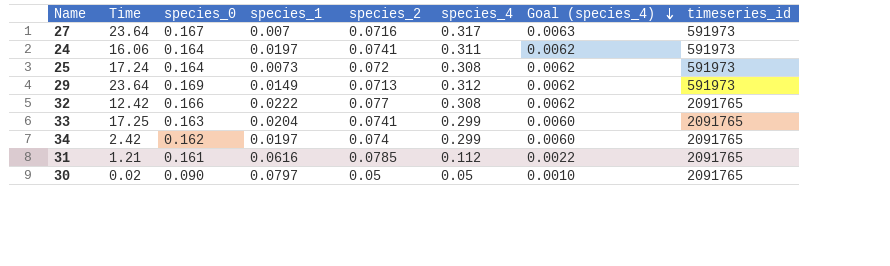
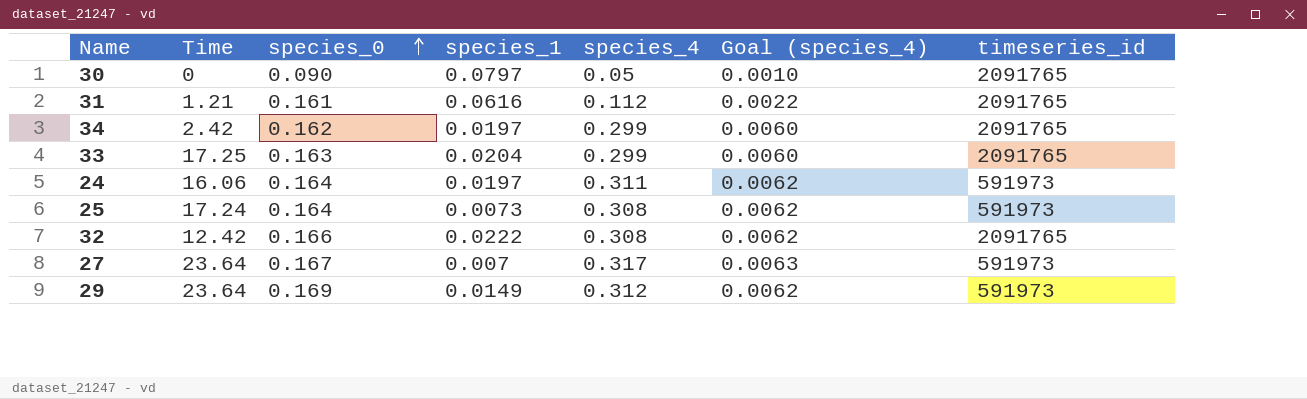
row order: Goal (species_4) descending -> species_0 ascending
column species_2 | position: 5 -> none
30 | Time: 0.02 -> 0

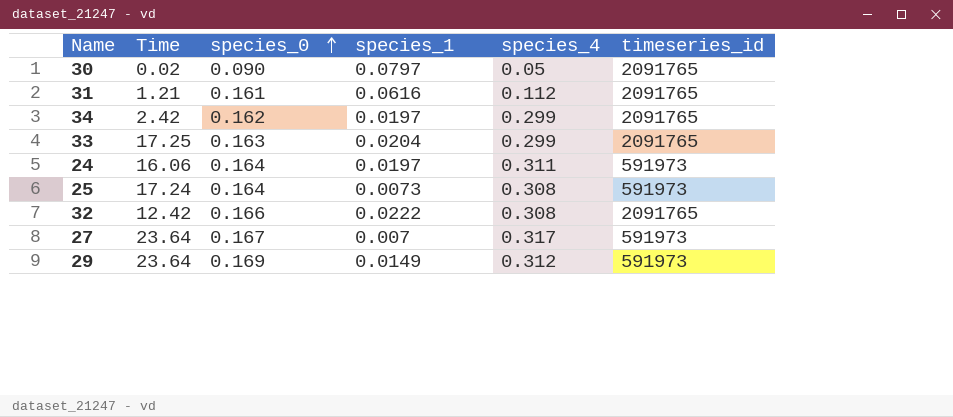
column Goal (species_4) | formula: [species_4] * 0.02 -> none
30 | Time: 0 -> 0.02

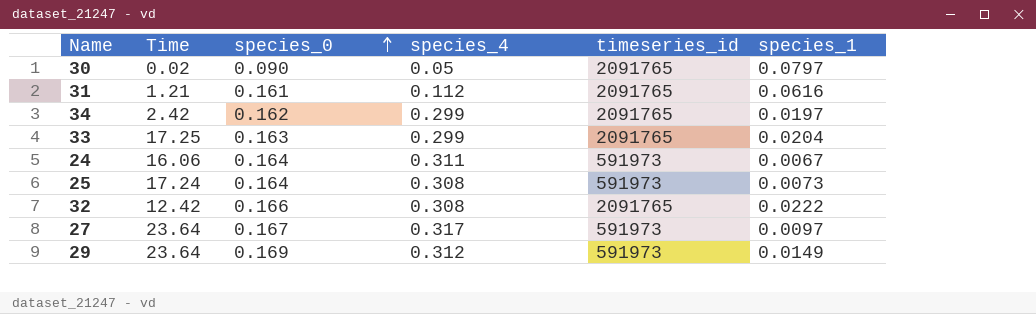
column species_1 | position: 4 -> 6
24 | species_1: 0.0197 -> 0.0067
27 | species_1: 0.007 -> 0.0097

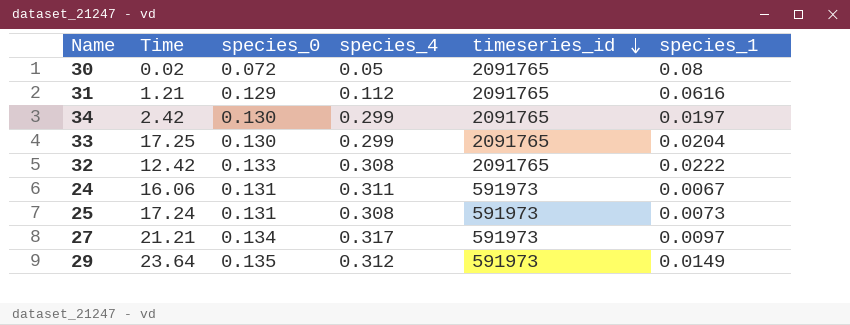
row order: species_0 ascending -> timeseries_id descending
30 | species_0: 0.090 -> 0.072
30 | species_1: 0.0797 -> 0.08
31 | species_0: 0.161 -> 0.129
34 | species_0: 0.162 -> 0.130
33 | species_0: 0.163 -> 0.130
32 | species_0: 0.166 -> 0.133
24 | species_0: 0.164 -> 0.131
25 | species_0: 0.164 -> 0.131
27 | Time: 23.64 -> 21.21
27 | species_0: 0.167 -> 0.134
29 | species_0: 0.169 -> 0.135

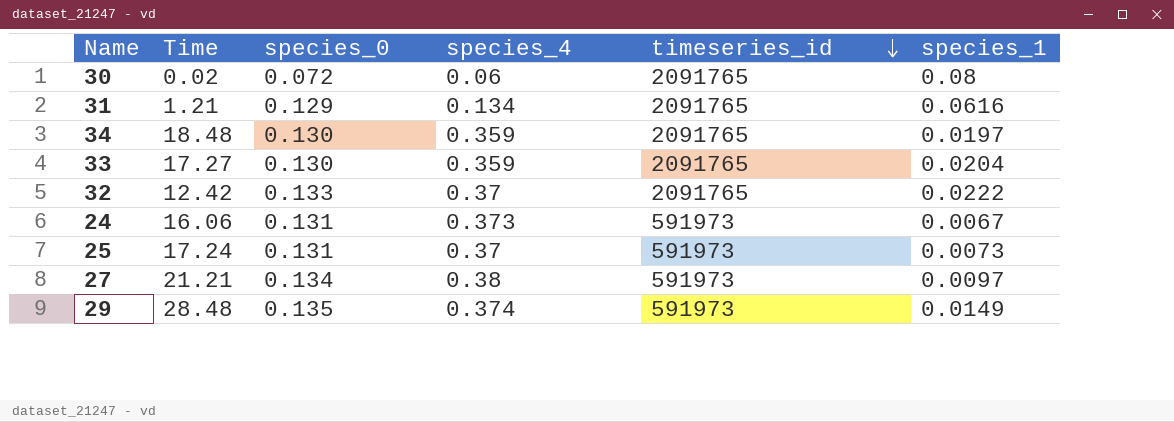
30 | species_4: 0.05 -> 0.06
31 | species_4: 0.112 -> 0.134
34 | Time: 2.42 -> 18.48
34 | species_4: 0.299 -> 0.359
33 | Time: 17.25 -> 17.27
33 | species_4: 0.299 -> 0.359
32 | species_4: 0.308 -> 0.37
24 | species_4: 0.311 -> 0.373
25 | species_4: 0.308 -> 0.37
27 | species_4: 0.317 -> 0.38
29 | Time: 23.64 -> 28.48
29 | species_4: 0.312 -> 0.374

